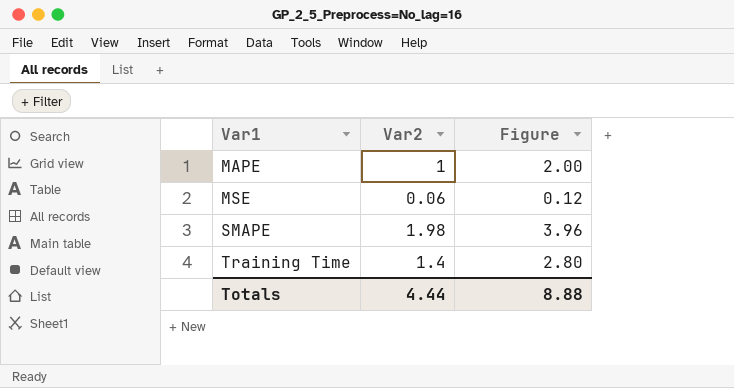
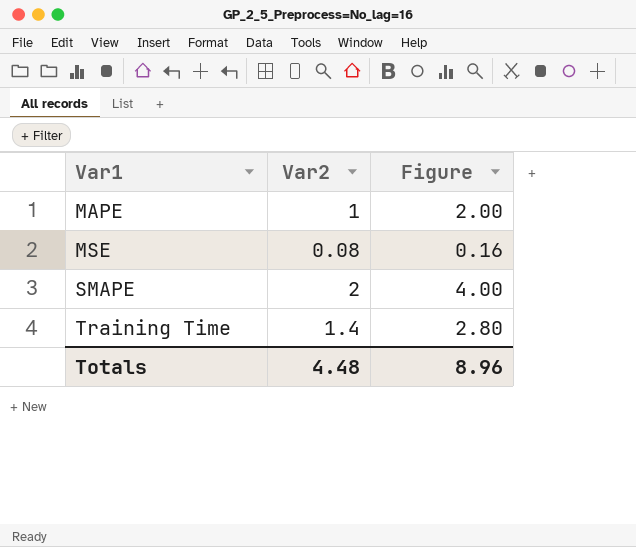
MSE | Var2: 0.06 -> 0.08
MSE | Figure: 0.12 -> 0.16
SMAPE | Var2: 1.98 -> 2
SMAPE | Figure: 3.96 -> 4.00
Totals | Var2: 4.44 -> 4.48
Totals | Figure: 8.88 -> 8.96

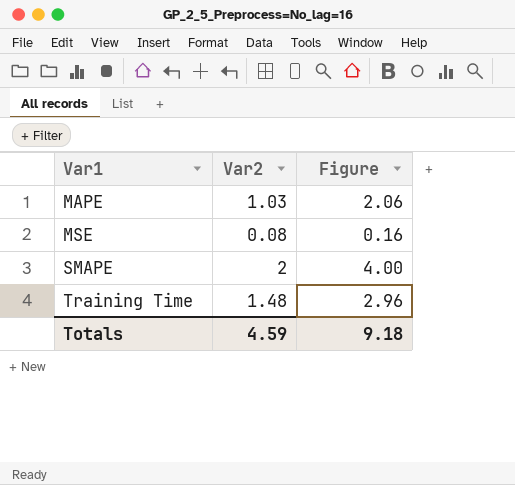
MAPE | Var2: 1 -> 1.03
MAPE | Figure: 2.00 -> 2.06
Training Time | Var2: 1.4 -> 1.48
Training Time | Figure: 2.80 -> 2.96
Totals | Var2: 4.48 -> 4.59
Totals | Figure: 8.96 -> 9.18

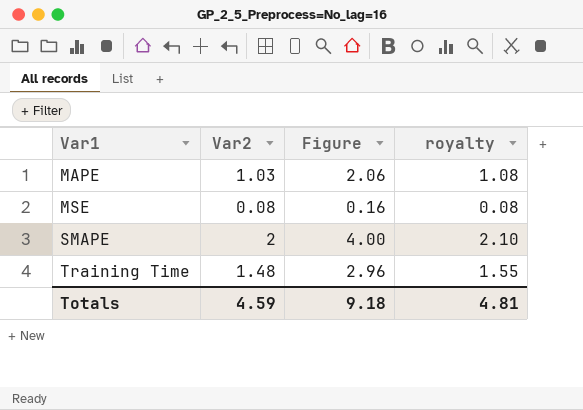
column royalty | formula: none -> [Var2] * 1.05

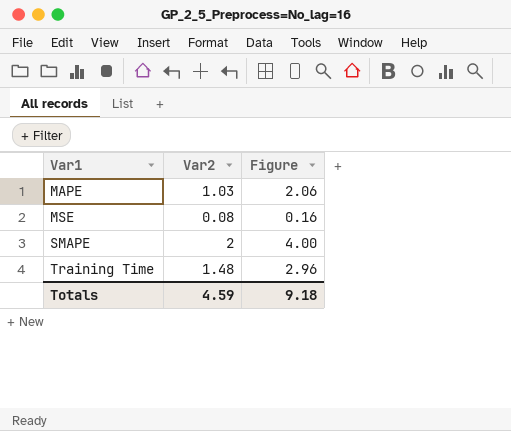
column royalty | formula: [Var2] * 1.05 -> none

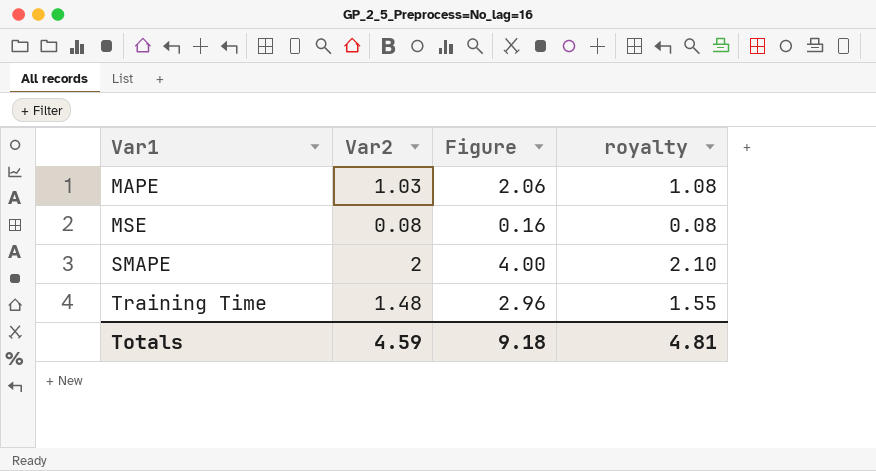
column royalty | formula: none -> [Var2] * 1.05

